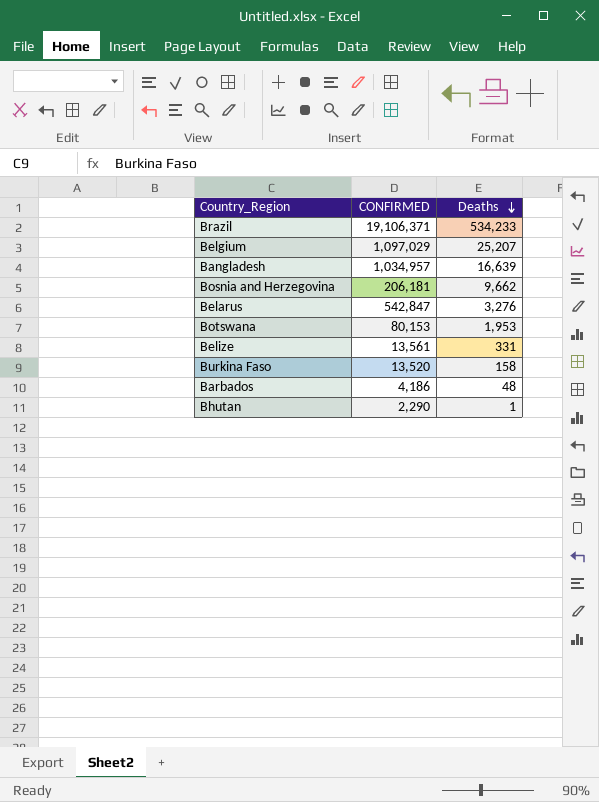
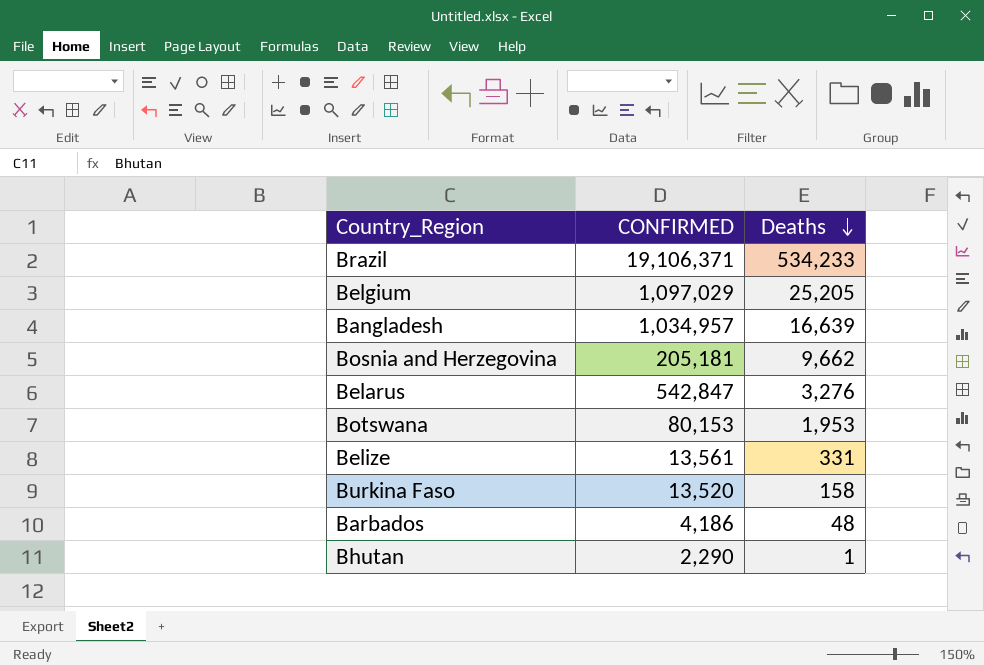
Belgium | Deaths: 25,207 -> 25,205
Bosnia and Herzegovina | CONFIRMED: 206,181 -> 205,181

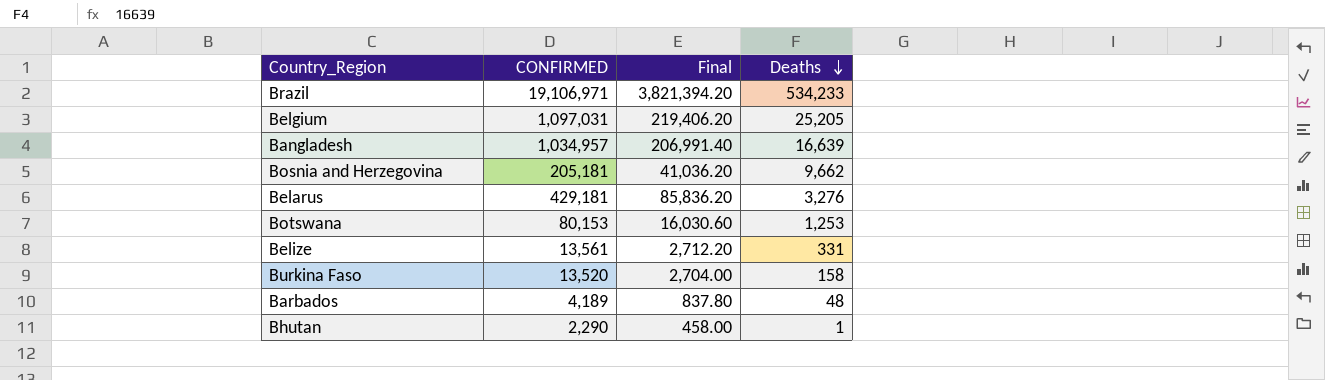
column Final | formula: none -> [CONFIRMED] * 0.2
Brazil | CONFIRMED: 19,106,371 -> 19,106,971
Belgium | CONFIRMED: 1,097,029 -> 1,097,031
Belarus | CONFIRMED: 542,847 -> 429,181
Botswana | Deaths: 1,953 -> 1,253
Barbados | CONFIRMED: 4,186 -> 4,189

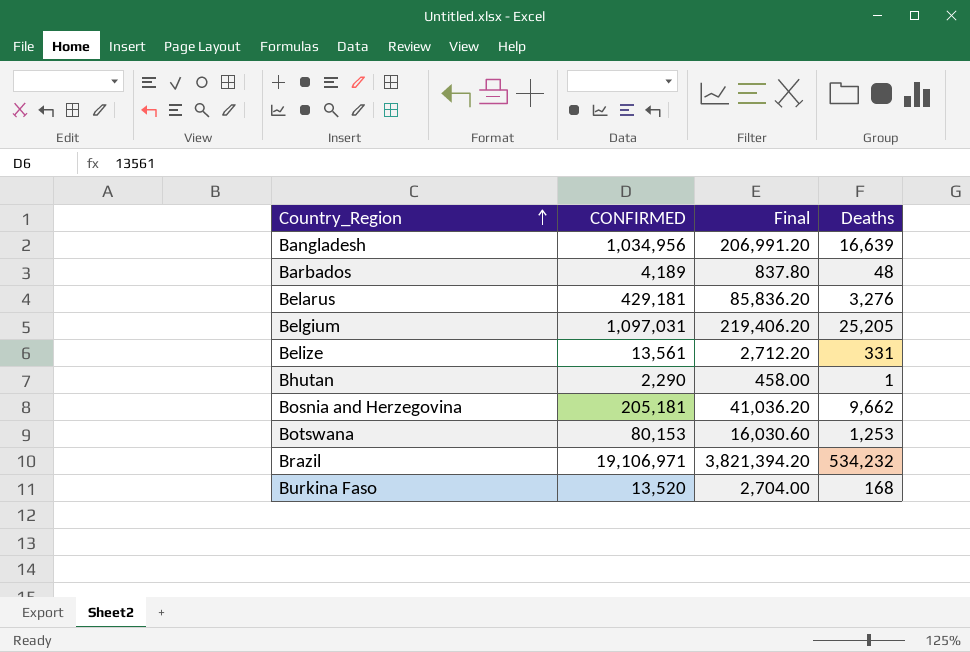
row order: Deaths descending -> Country_Region ascending
Bangladesh | CONFIRMED: 1,034,957 -> 1,034,956
Bangladesh | Final: 206,991.40 -> 206,991.20
Brazil | Deaths: 534,233 -> 534,232
Burkina Faso | Deaths: 158 -> 168

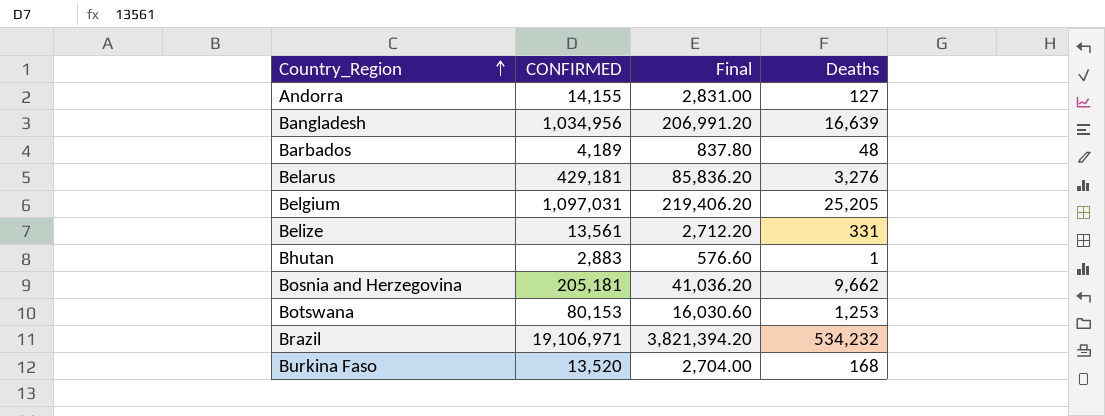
row Andorra: none -> 14,155 | 2,831.00 | 127
Bhutan | CONFIRMED: 2,290 -> 2,883
Bhutan | Final: 458.00 -> 576.60

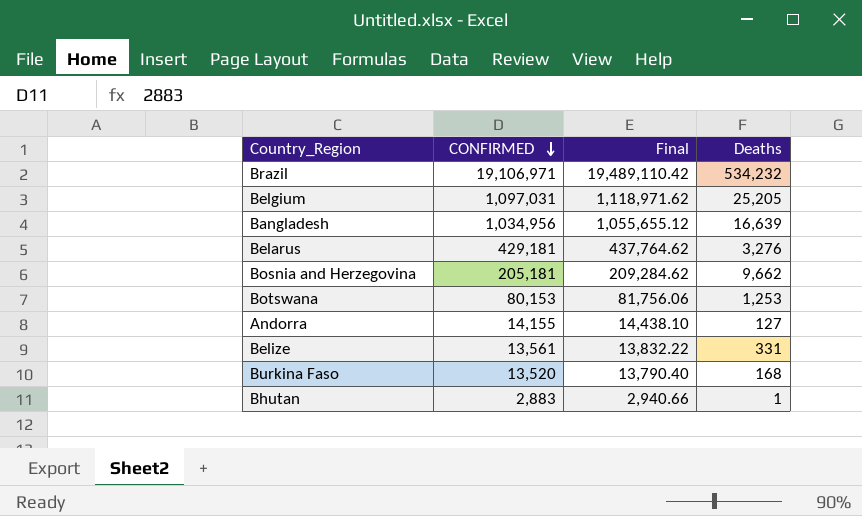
row order: Country_Region ascending -> CONFIRMED descending
column Final | formula: [CONFIRMED] * 0.2 -> [CONFIRMED] * 1.02
row Barbados: 4,189 | 837.80 | 48 -> none

